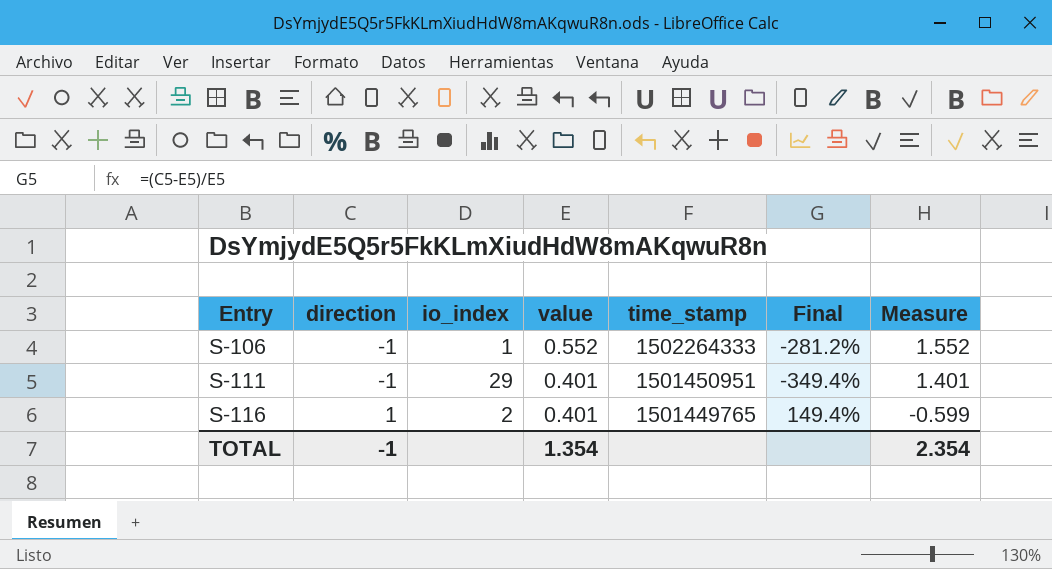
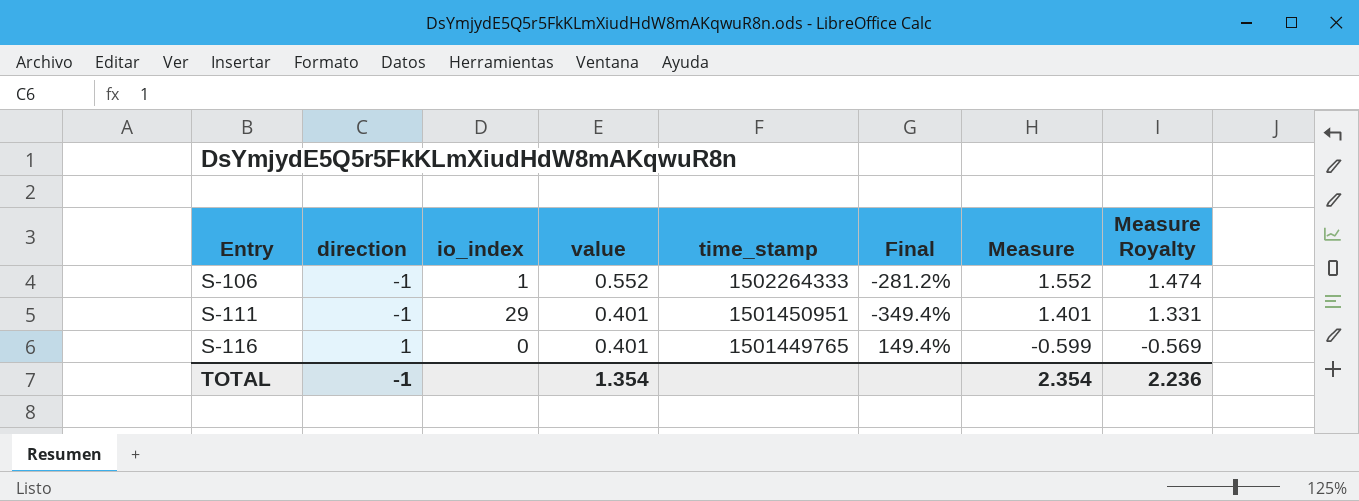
column Measure Royalty | formula: none -> [Measure] * 0.95
S-116 | io_index: 2 -> 0

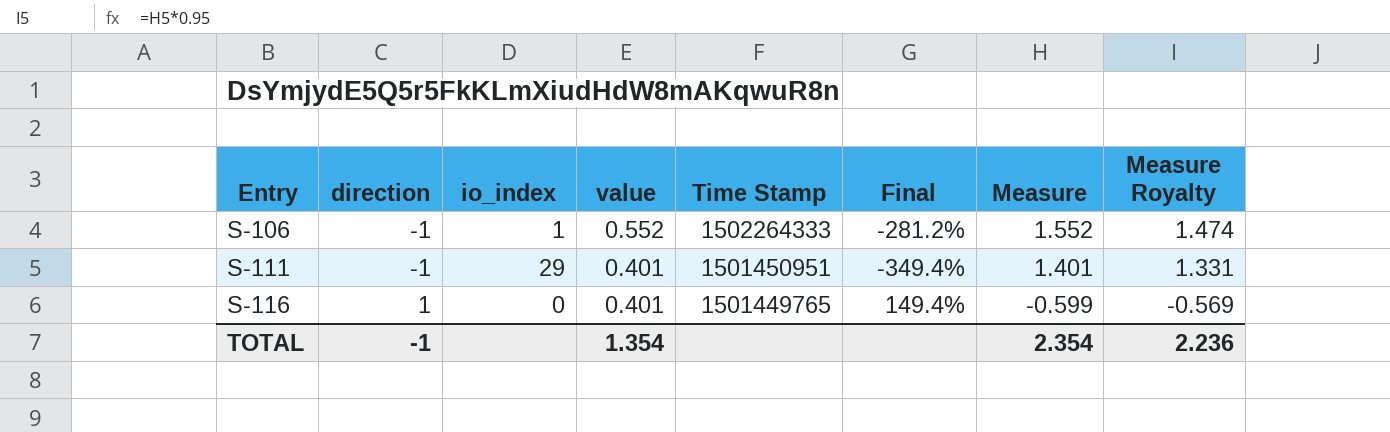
column name: time_stamp -> Time Stamp

